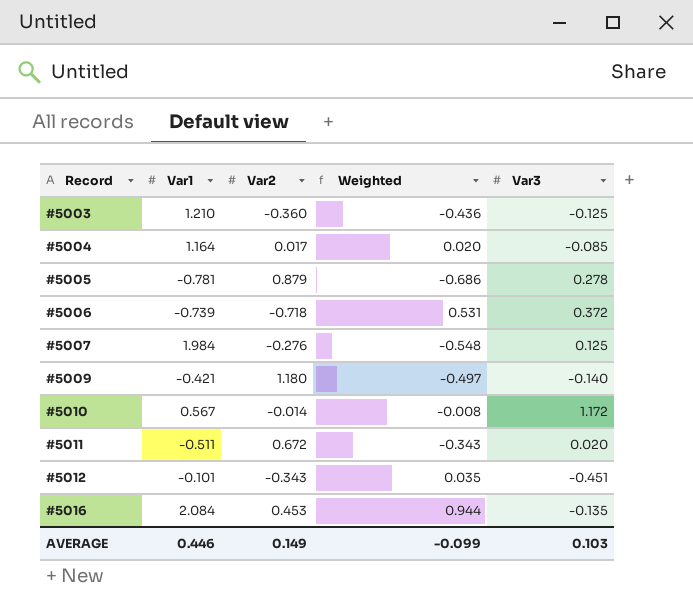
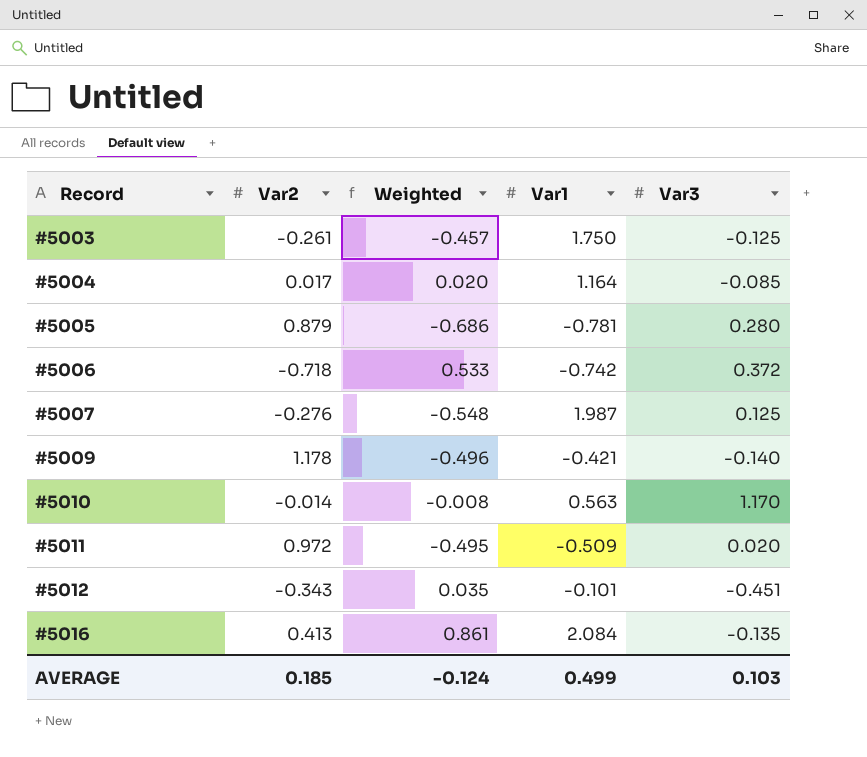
column Var1 | position: 2 -> 4
#5003 | Var2: -0.360 -> -0.261
#5003 | Weighted: -0.436 -> -0.457
#5003 | Var1: 1.210 -> 1.750
#5005 | Var3: 0.278 -> 0.280
#5006 | Weighted: 0.531 -> 0.533
#5006 | Var1: -0.739 -> -0.742
#5007 | Var1: 1.984 -> 1.987
#5009 | Var2: 1.180 -> 1.178
#5009 | Weighted: -0.497 -> -0.496
#5010 | Var1: 0.567 -> 0.563
#5010 | Var3: 1.172 -> 1.170
#5011 | Var2: 0.672 -> 0.972
#5011 | Weighted: -0.343 -> -0.495
#5011 | Var1: -0.511 -> -0.509
#5016 | Var2: 0.453 -> 0.413
#5016 | Weighted: 0.944 -> 0.861
AVERAGE | Var2: 0.149 -> 0.185
AVERAGE | Weighted: -0.099 -> -0.124
AVERAGE | Var1: 0.446 -> 0.499

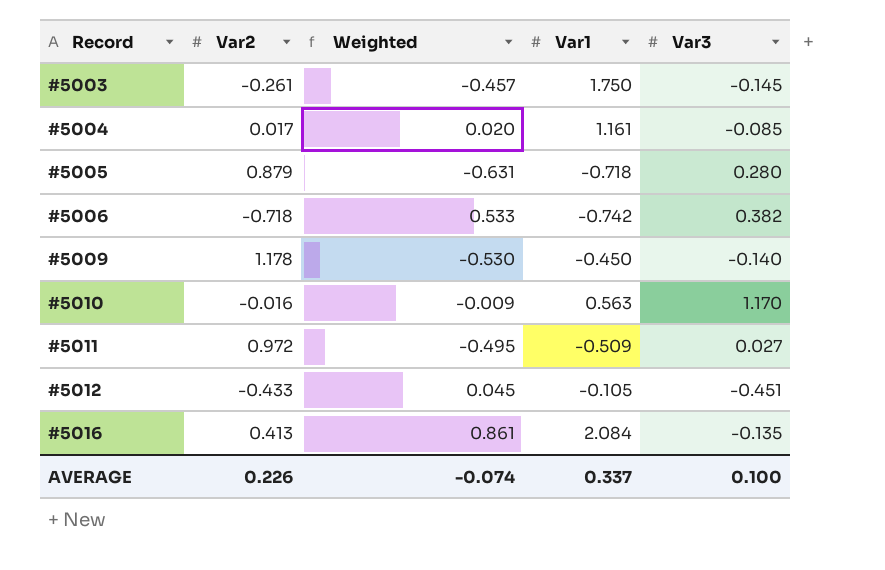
row #5007: -0.276 | -0.548 | 1.987 | 0.125 -> none
#5003 | Var3: -0.125 -> -0.145
#5004 | Var1: 1.164 -> 1.161
#5005 | Weighted: -0.686 -> -0.631
#5005 | Var1: -0.781 -> -0.718
#5006 | Var3: 0.372 -> 0.382
#5009 | Weighted: -0.496 -> -0.530
#5009 | Var1: -0.421 -> -0.450
#5010 | Var2: -0.014 -> -0.016
#5010 | Weighted: -0.008 -> -0.009
#5011 | Var3: 0.020 -> 0.027
#5012 | Var2: -0.343 -> -0.433
#5012 | Weighted: 0.035 -> 0.045
#5012 | Var1: -0.101 -> -0.105
AVERAGE | Var2: 0.185 -> 0.226
AVERAGE | Weighted: -0.124 -> -0.074
AVERAGE | Var1: 0.499 -> 0.337
AVERAGE | Var3: 0.103 -> 0.100

